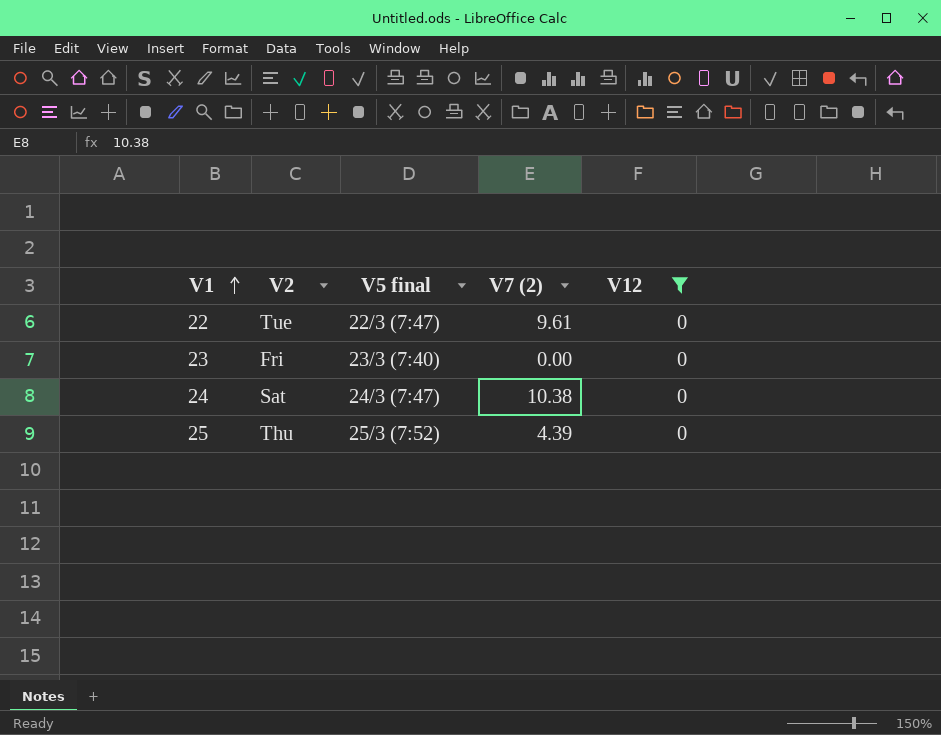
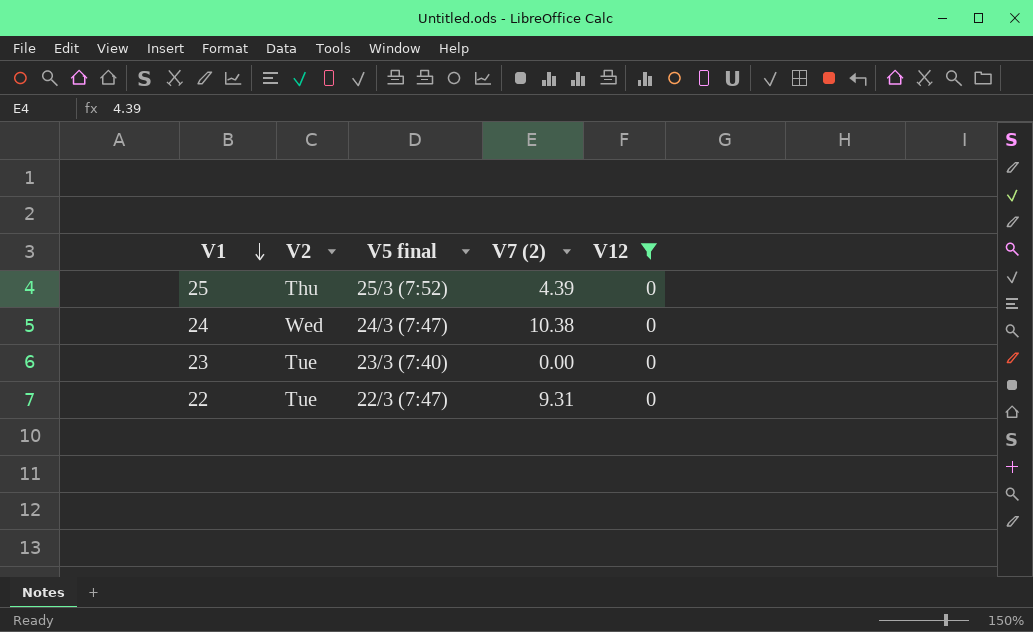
row order: V1 ascending -> V1 descending
24 | V2: Sat -> Wed
23 | V2: Fri -> Tue
22 | V7 (2): 9.61 -> 9.31

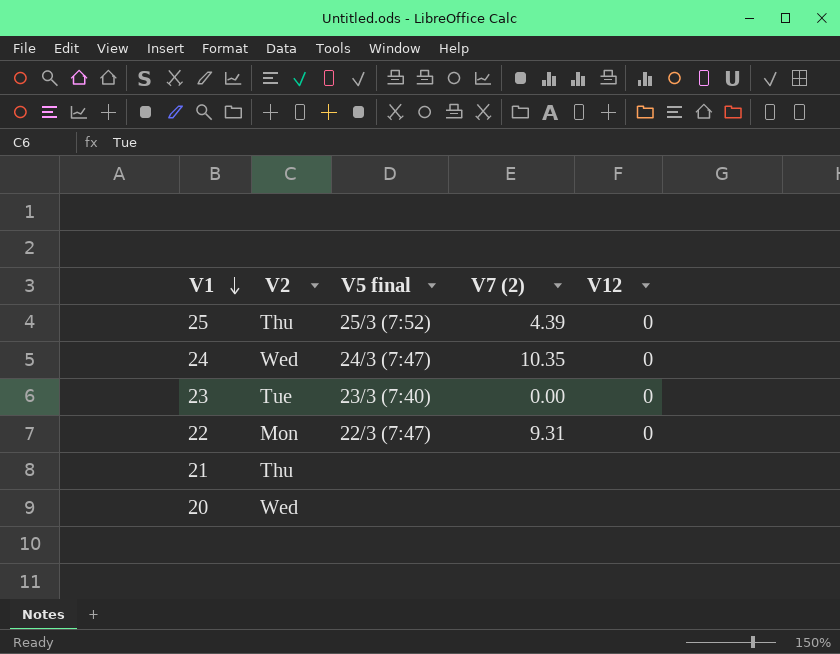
filter: V12 = 0 -> none
24 | V7 (2): 10.38 -> 10.35
22 | V2: Tue -> Mon

